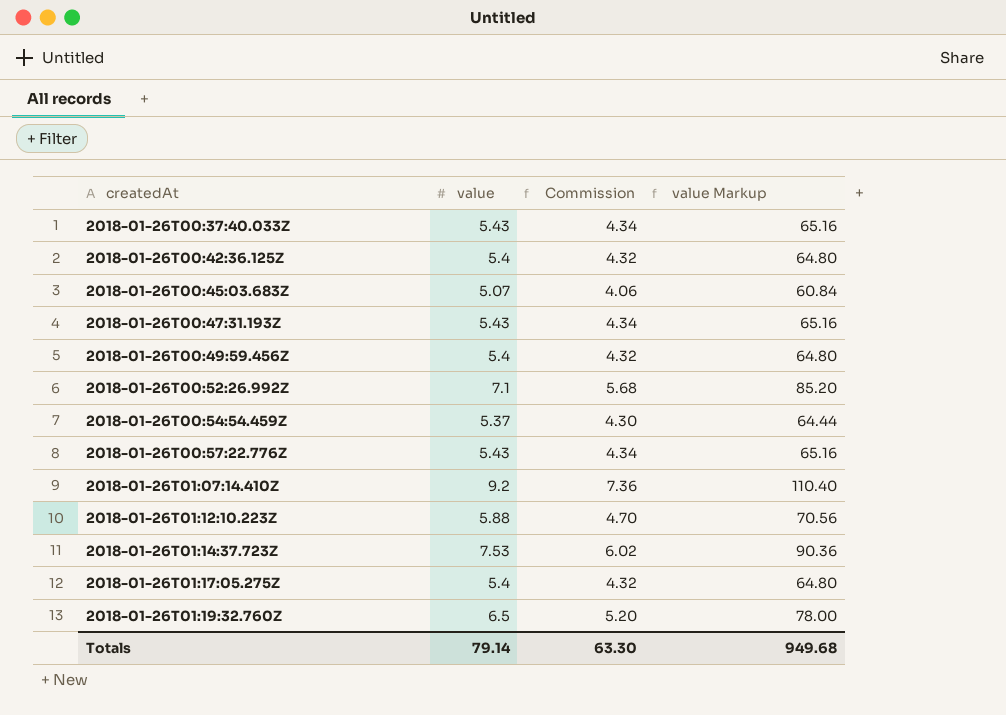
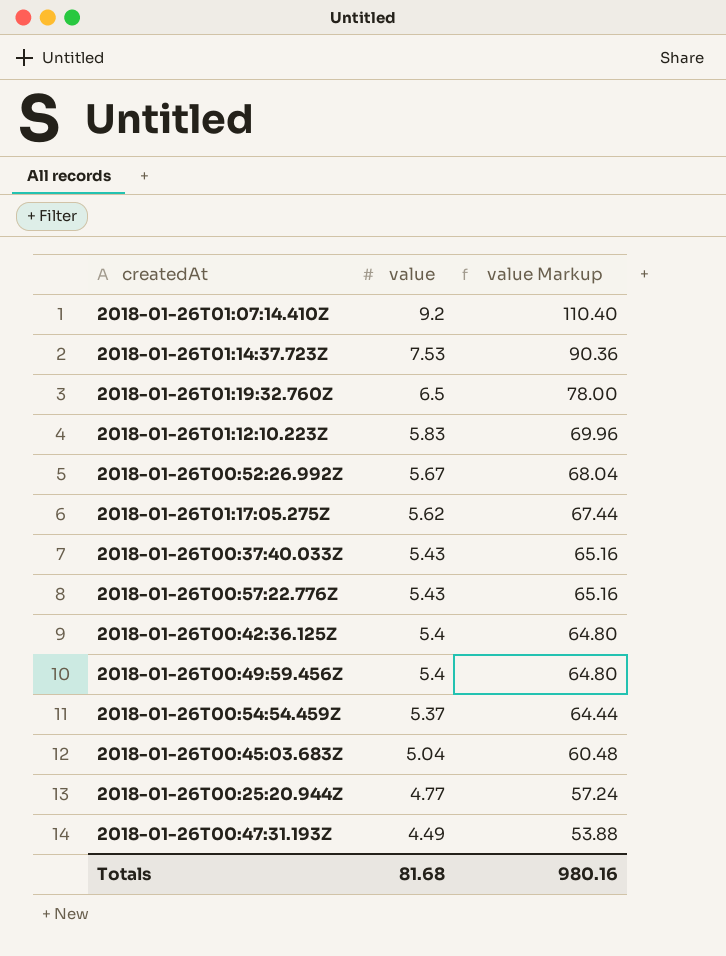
row order: createdAt ascending -> value descending
column Commission | formula: [value] * 0.8 -> none
2018-01-26T01:12:10.223Z | value: 5.88 -> 5.83
2018-01-26T01:12:10.223Z | value Markup: 70.56 -> 69.96
2018-01-26T00:52:26.992Z | value: 7.1 -> 5.67
2018-01-26T00:52:26.992Z | value Markup: 85.20 -> 68.04
2018-01-26T01:17:05.275Z | value: 5.4 -> 5.62
2018-01-26T01:17:05.275Z | value Markup: 64.80 -> 67.44
2018-01-26T00:45:03.683Z | value: 5.07 -> 5.04
2018-01-26T00:45:03.683Z | value Markup: 60.84 -> 60.48
row 2018-01-26T00:25:20.944Z: none -> 4.77 | 57.24
2018-01-26T00:47:31.193Z | value: 5.43 -> 4.49
2018-01-26T00:47:31.193Z | value Markup: 65.16 -> 53.88
Totals | value: 79.14 -> 81.68
Totals | value Markup: 949.68 -> 980.16

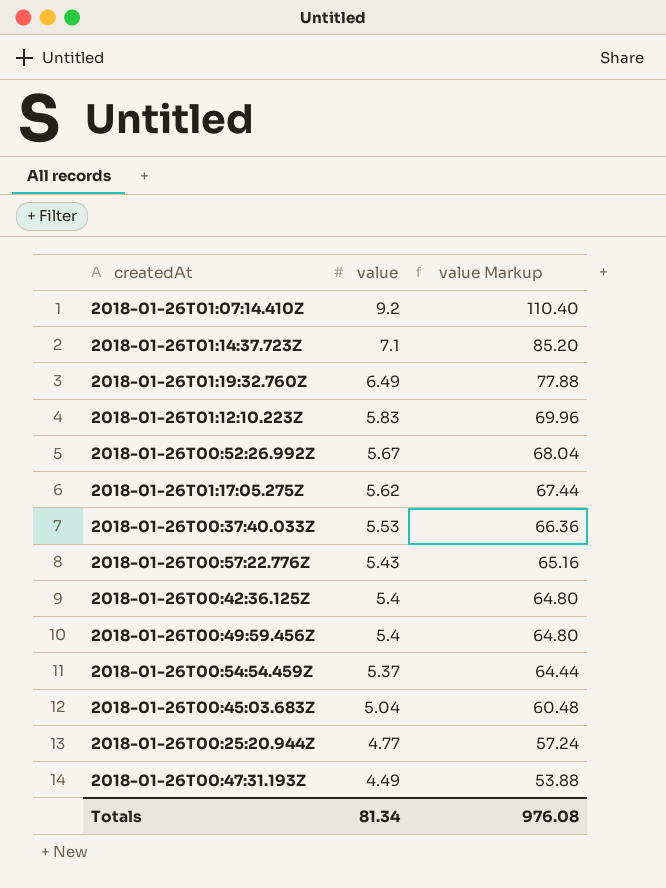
2018-01-26T01:14:37.723Z | value: 7.53 -> 7.1
2018-01-26T01:14:37.723Z | value Markup: 90.36 -> 85.20
2018-01-26T01:19:32.760Z | value: 6.5 -> 6.49
2018-01-26T01:19:32.760Z | value Markup: 78.00 -> 77.88
2018-01-26T00:37:40.033Z | value: 5.43 -> 5.53
2018-01-26T00:37:40.033Z | value Markup: 65.16 -> 66.36
Totals | value: 81.68 -> 81.34
Totals | value Markup: 980.16 -> 976.08

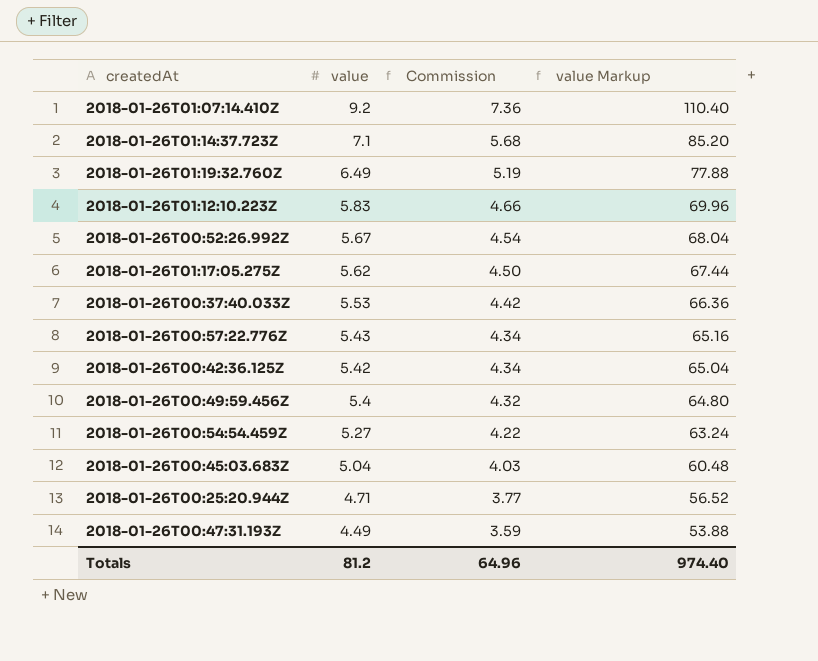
column Commission | formula: none -> [value] * 0.8
2018-01-26T00:42:36.125Z | value: 5.4 -> 5.42
2018-01-26T00:42:36.125Z | value Markup: 64.80 -> 65.04
2018-01-26T00:54:54.459Z | value: 5.37 -> 5.27
2018-01-26T00:54:54.459Z | value Markup: 64.44 -> 63.24
2018-01-26T00:25:20.944Z | value: 4.77 -> 4.71
2018-01-26T00:25:20.944Z | value Markup: 57.24 -> 56.52
Totals | value: 81.34 -> 81.2
Totals | value Markup: 976.08 -> 974.40

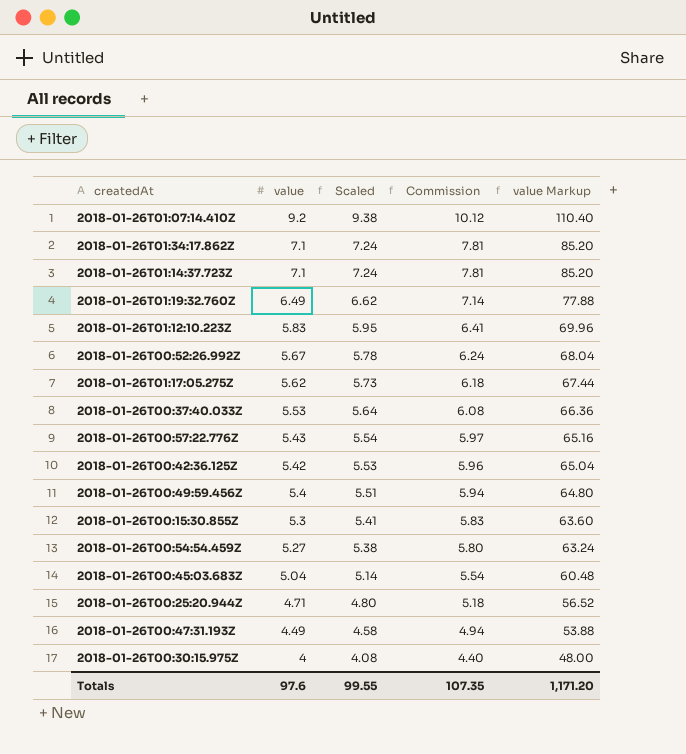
column Scaled | formula: none -> [value] * 1.02
column Commission | formula: [value] * 0.8 -> [value] * 1.1
row 2018-01-26T01:34:17.862Z: none -> 7.1 | 7.24 | 7.81 | 85.20
row 2018-01-26T00:15:30.855Z: none -> 5.3 | 5.41 | 5.83 | 63.60
row 2018-01-26T00:30:15.975Z: none -> 4 | 4.08 | 4.40 | 48.00
Totals | value: 81.2 -> 97.6
Totals | Commission: 64.96 -> 107.35
Totals | value Markup: 974.40 -> 1,171.20

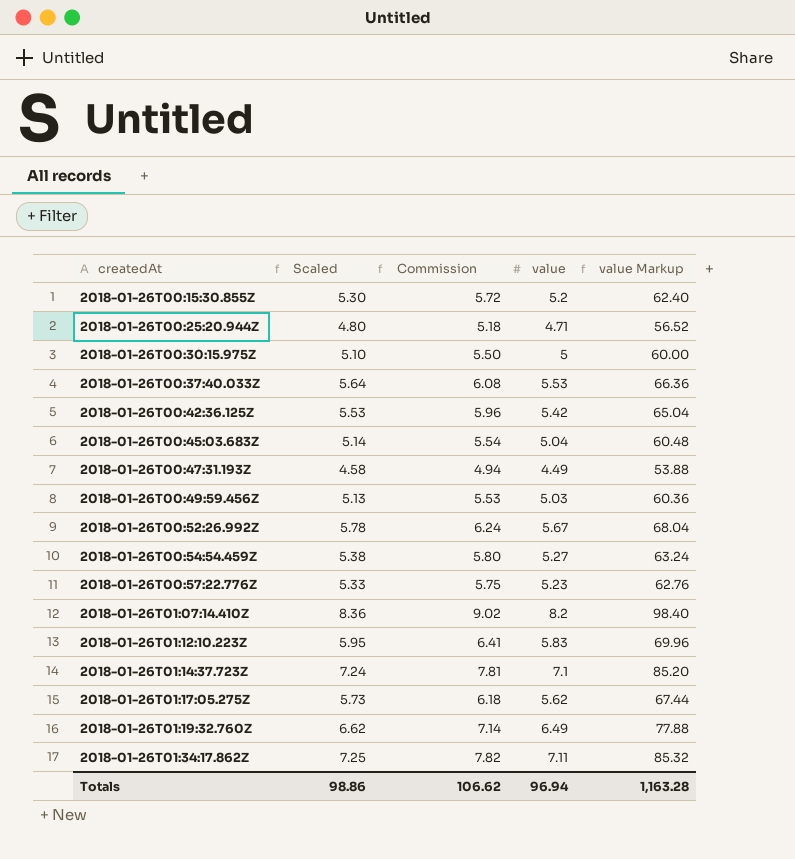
row order: value descending -> createdAt ascending
column value | position: 2 -> 4
2018-01-26T00:15:30.855Z | Scaled: 5.41 -> 5.30
2018-01-26T00:15:30.855Z | Commission: 5.83 -> 5.72
2018-01-26T00:15:30.855Z | value: 5.3 -> 5.2
2018-01-26T00:15:30.855Z | value Markup: 63.60 -> 62.40
2018-01-26T00:30:15.975Z | Scaled: 4.08 -> 5.10
2018-01-26T00:30:15.975Z | Commission: 4.40 -> 5.50
2018-01-26T00:30:15.975Z | value: 4 -> 5
2018-01-26T00:30:15.975Z | value Markup: 48.00 -> 60.00
2018-01-26T00:49:59.456Z | Scaled: 5.51 -> 5.13
2018-01-26T00:49:59.456Z | Commission: 5.94 -> 5.53
2018-01-26T00:49:59.456Z | value: 5.4 -> 5.03
2018-01-26T00:49:59.456Z | value Markup: 64.80 -> 60.36
2018-01-26T00:57:22.776Z | Scaled: 5.54 -> 5.33
2018-01-26T00:57:22.776Z | Commission: 5.97 -> 5.75
2018-01-26T00:57:22.776Z | value: 5.43 -> 5.23
2018-01-26T00:57:22.776Z | value Markup: 65.16 -> 62.76
2018-01-26T01:07:14.410Z | Scaled: 9.38 -> 8.36
2018-01-26T01:07:14.410Z | Commission: 10.12 -> 9.02
2018-01-26T01:07:14.410Z | value: 9.2 -> 8.2
2018-01-26T01:07:14.410Z | value Markup: 110.40 -> 98.40
2018-01-26T01:34:17.862Z | Scaled: 7.24 -> 7.25
2018-01-26T01:34:17.862Z | Commission: 7.81 -> 7.82
2018-01-26T01:34:17.862Z | value: 7.1 -> 7.11
2018-01-26T01:34:17.862Z | value Markup: 85.20 -> 85.32
Totals | Scaled: 99.55 -> 98.86
Totals | Commission: 107.35 -> 106.62
Totals | value: 97.6 -> 96.94
Totals | value Markup: 1,171.20 -> 1,163.28

